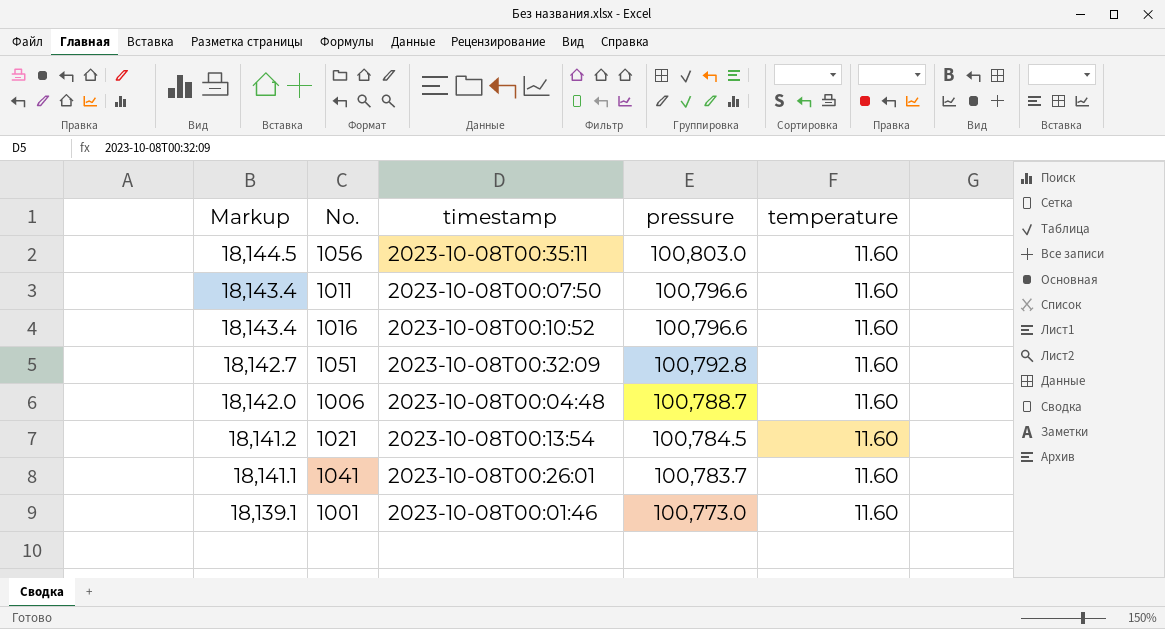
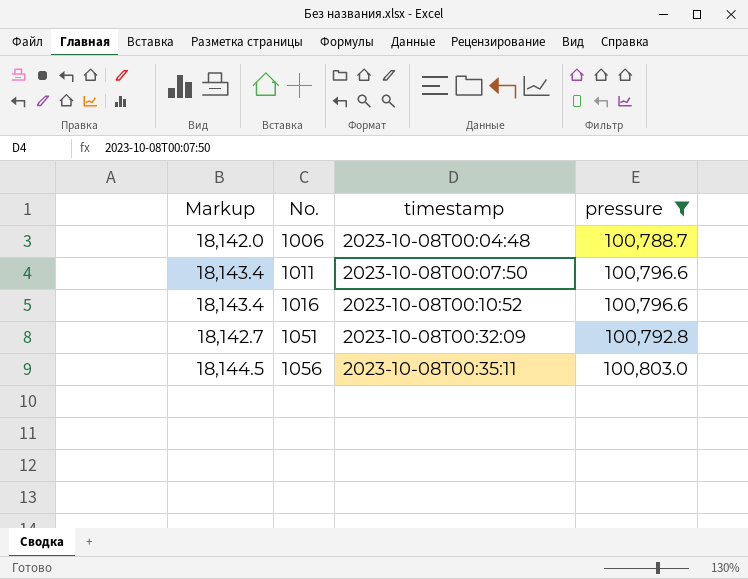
filter: none -> pressure >= 100,788.7
row order: Markup descending -> No. ascending
column temperature | position: 5 -> none

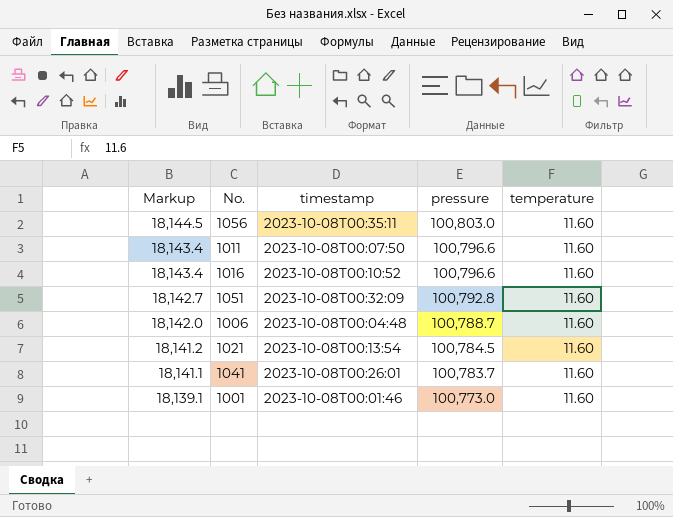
filter: pressure >= 100,788.7 -> none
row order: No. ascending -> Markup descending
column temperature | position: none -> 5

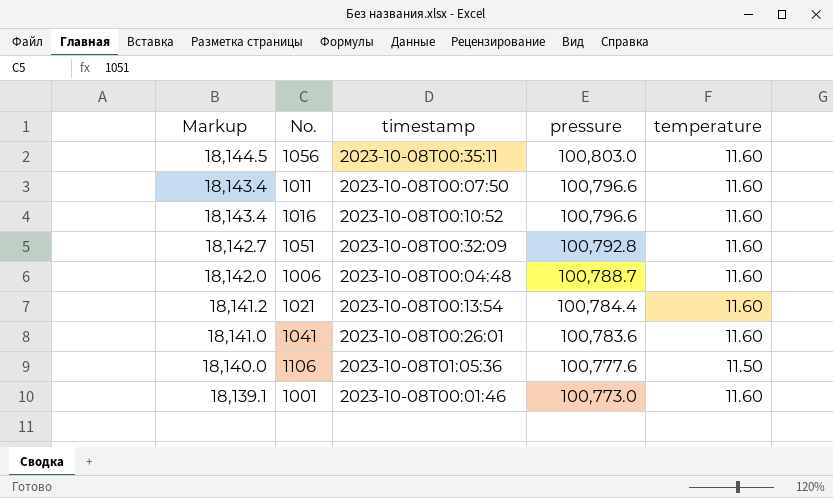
1021 | pressure: 100,784.5 -> 100,784.4
1041 | Markup: 18,141.1 -> 18,141.0
1041 | pressure: 100,783.7 -> 100,783.6
row 1106: none -> 18,140.0 | 2023-10-08T01:05:36 | 100,777.6 | 11.50

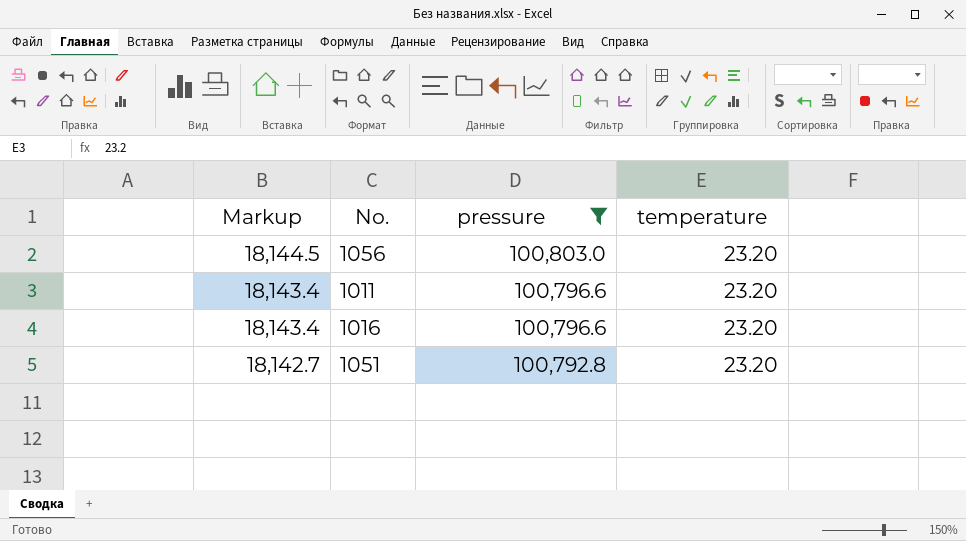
filter: none -> pressure >= 100,792.8
column timestamp | position: 3 -> none
1056 | temperature: 11.60 -> 23.20
1011 | temperature: 11.60 -> 23.20
1016 | temperature: 11.60 -> 23.20
1051 | temperature: 11.60 -> 23.20

